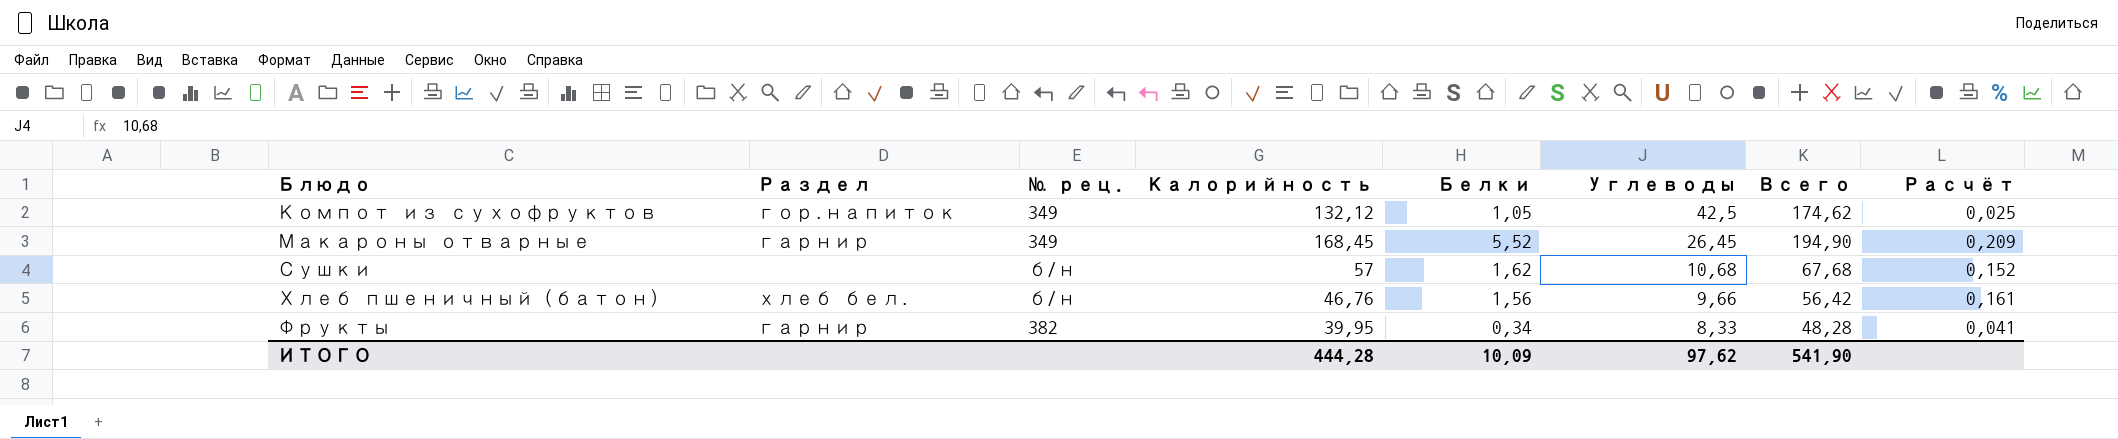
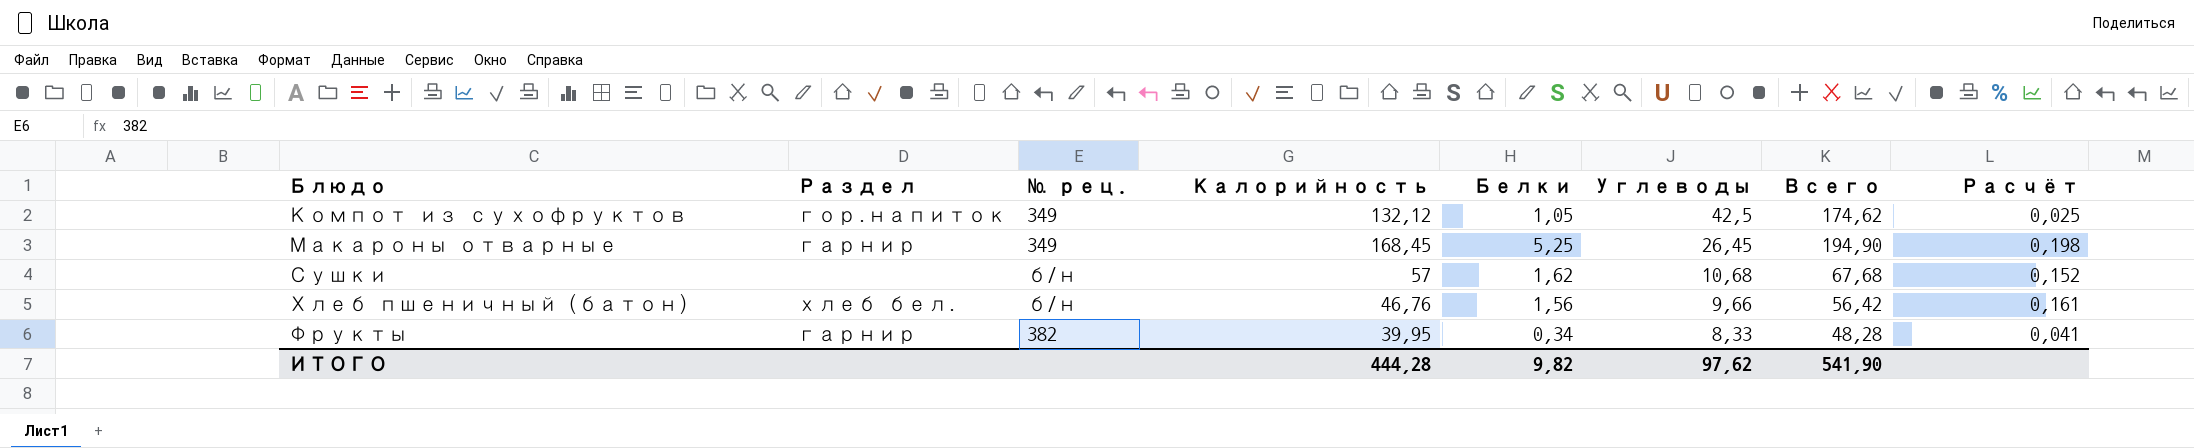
Макароны отварные | Белки: 5,52 -> 5,25
Макароны отварные | Расчёт: 0,209 -> 0,198
ИТОГО | Белки: 10,09 -> 9,82

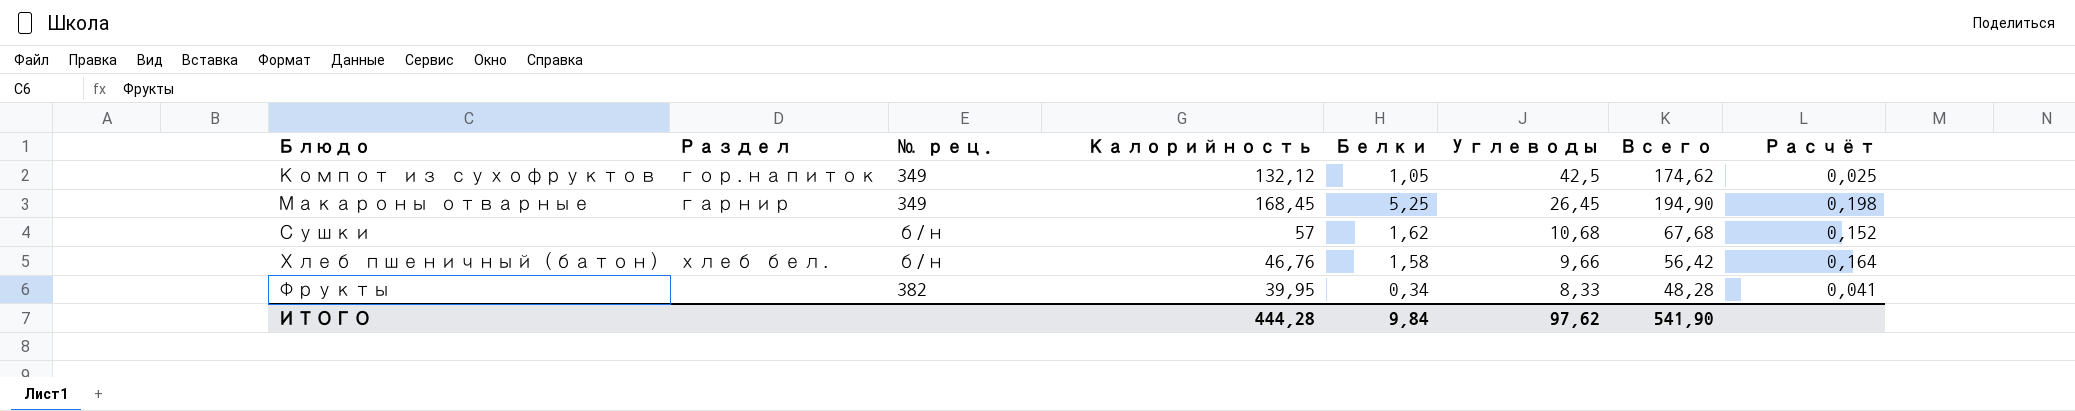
Хлеб пшеничный (батон) | Белки: 1,56 -> 1,58
Хлеб пшеничный (батон) | Расчёт: 0,161 -> 0,164
Фрукты | Раздел: гарнир -> none
ИТОГО | Белки: 9,82 -> 9,84

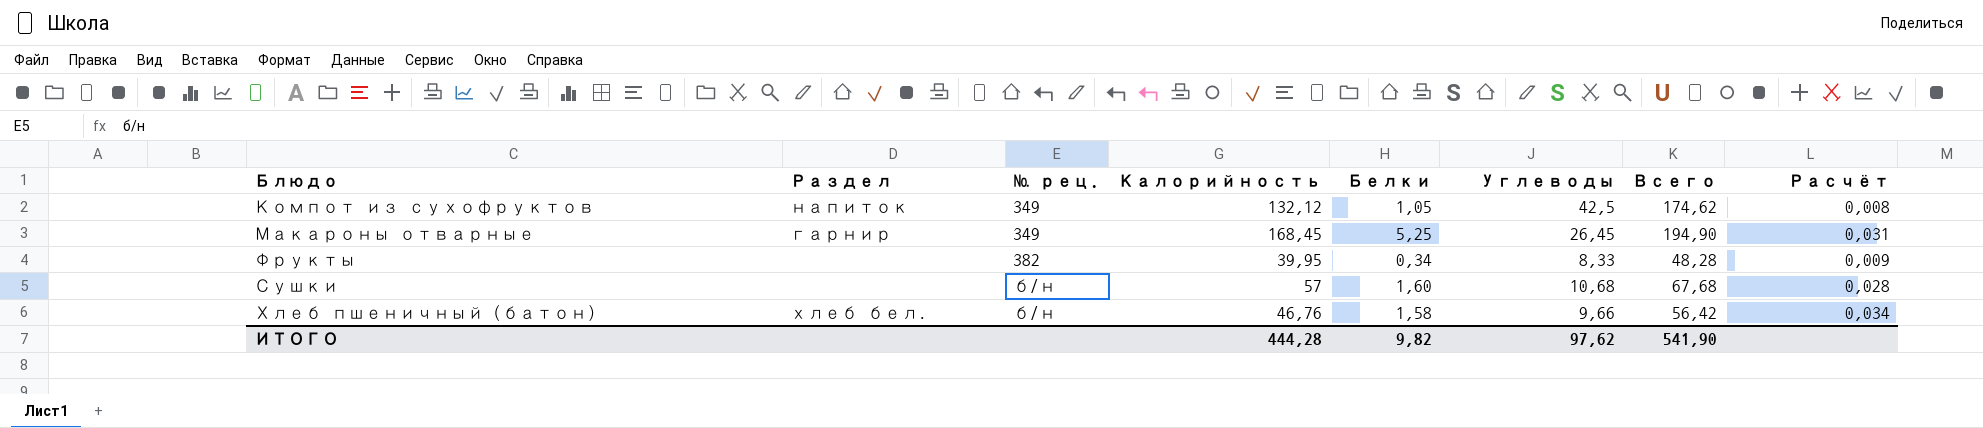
row order: Углеводы descending -> № рец. ascending
column Расчёт | formula: [Белки] / [Углеводы] -> [Белки] / [Калорийность]
Компот из сухофруктов | Раздел: гор.напиток -> напиток
Сушки | Белки: 1,62 -> 1,60
ИТОГО | Белки: 9,84 -> 9,82

